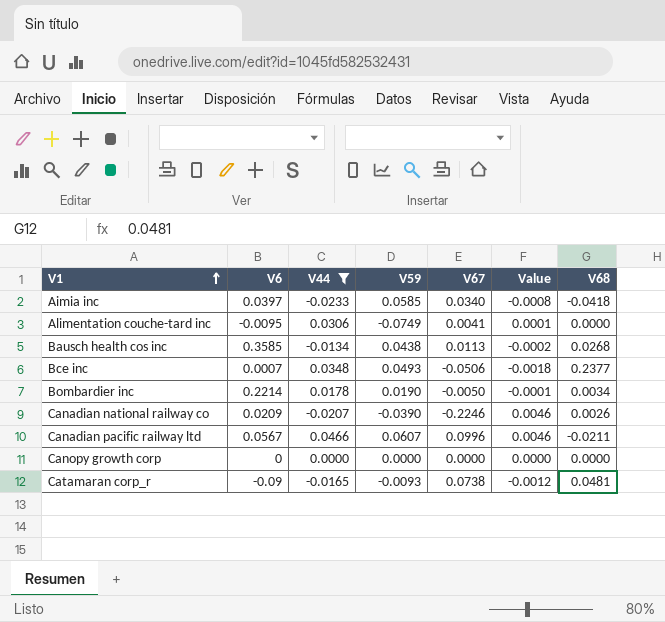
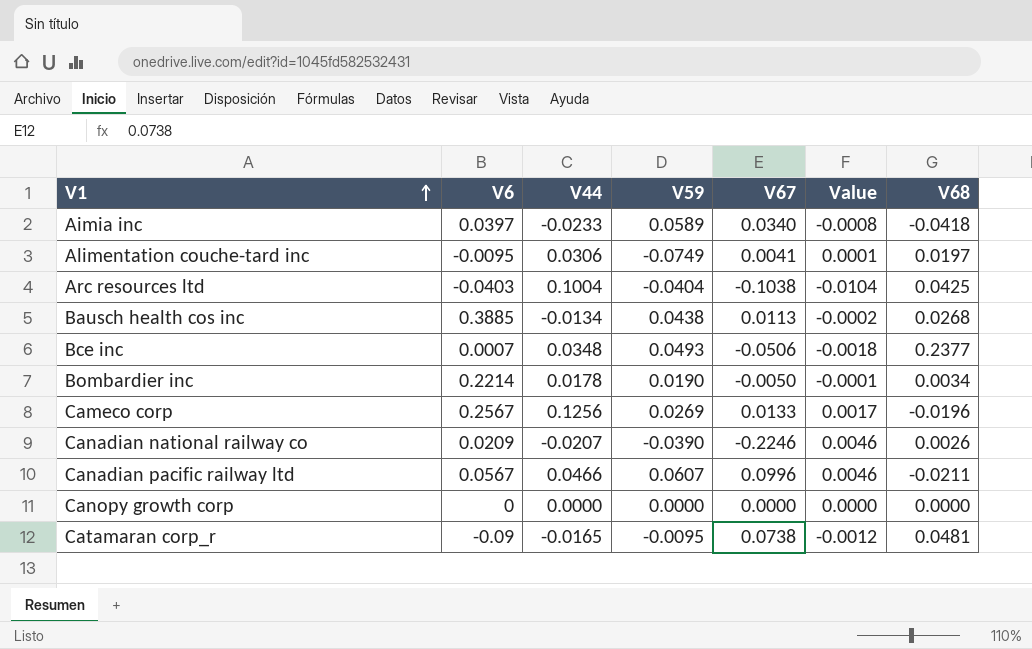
filter: V44 <= 0.0466 -> none
Aimia inc | V59: 0.0585 -> 0.0589
Alimentation couche-tard inc | V68: 0.0000 -> 0.0197
Bausch health cos inc | V6: 0.3585 -> 0.3885
Catamaran corp_r | V59: -0.0093 -> -0.0095

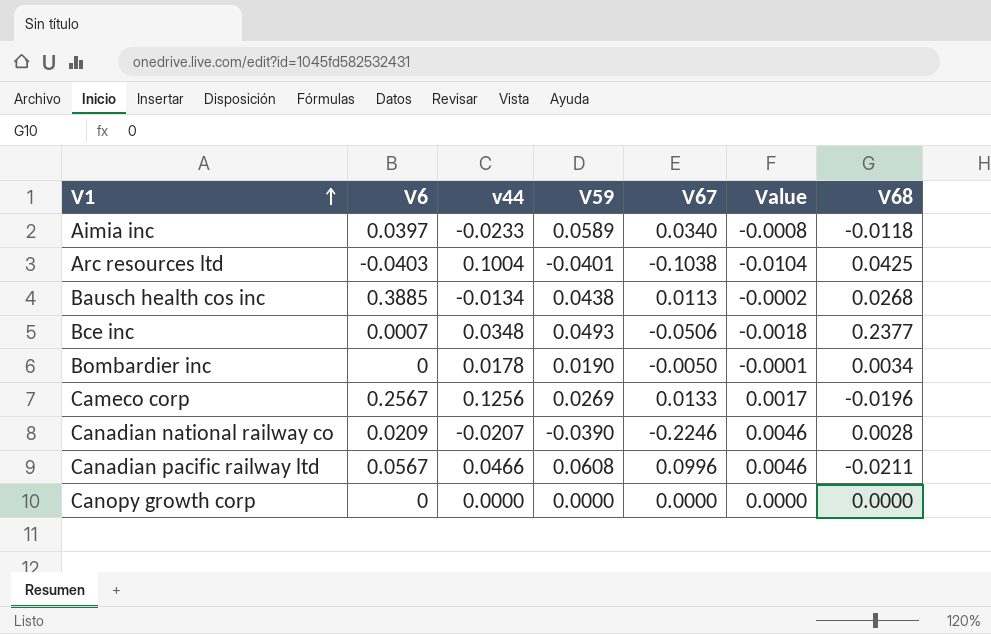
column name: V44 -> v44
row Alimentation couche-tard inc: -0.0095 | 0.0306 | -0.0749 | 0.0041 | 0.0001 | 0.0197 -> none
row Catamaran corp_r: -0.09 | -0.0165 | -0.0095 | 0.0738 | -0.0012 | 0.0481 -> none
Aimia inc | V68: -0.0418 -> -0.0118
Arc resources ltd | V59: -0.0404 -> -0.0401
Bombardier inc | V6: 0.2214 -> 0
Canadian national railway co | V68: 0.0026 -> 0.0028
Canadian pacific railway ltd | V59: 0.0607 -> 0.0608

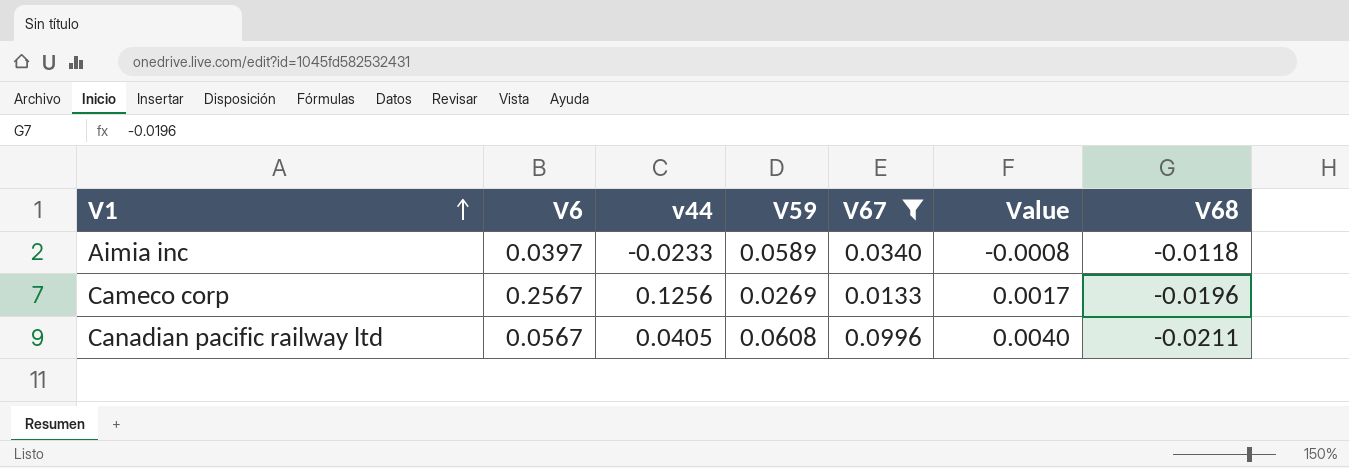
filter: none -> V67 >= 0.0133
Canadian pacific railway ltd | v44: 0.0466 -> 0.0405
Canadian pacific railway ltd | Value: 0.0046 -> 0.0040

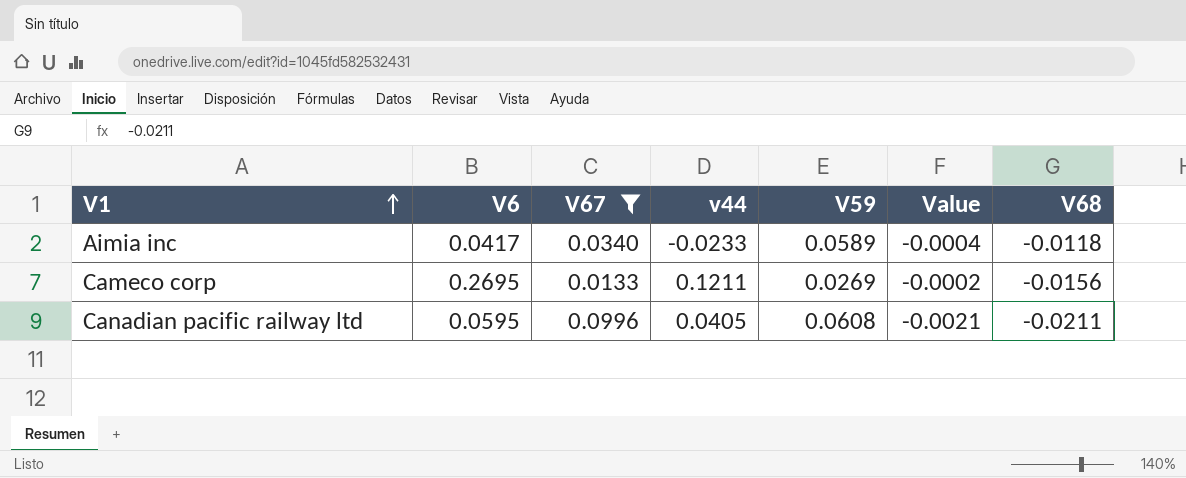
column V67 | position: 5 -> 3
column Value | formula: [v44] * [V67] -> [V67] * [V68]
Aimia inc | V6: 0.0397 -> 0.0417
Cameco corp | V6: 0.2567 -> 0.2695
Cameco corp | v44: 0.1256 -> 0.1211
Cameco corp | V68: -0.0196 -> -0.0156
Canadian pacific railway ltd | V6: 0.0567 -> 0.0595

